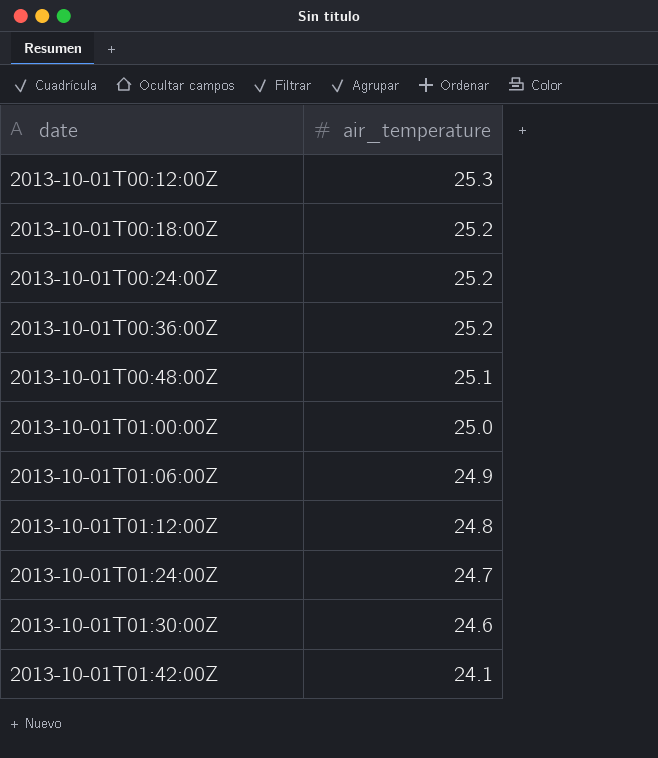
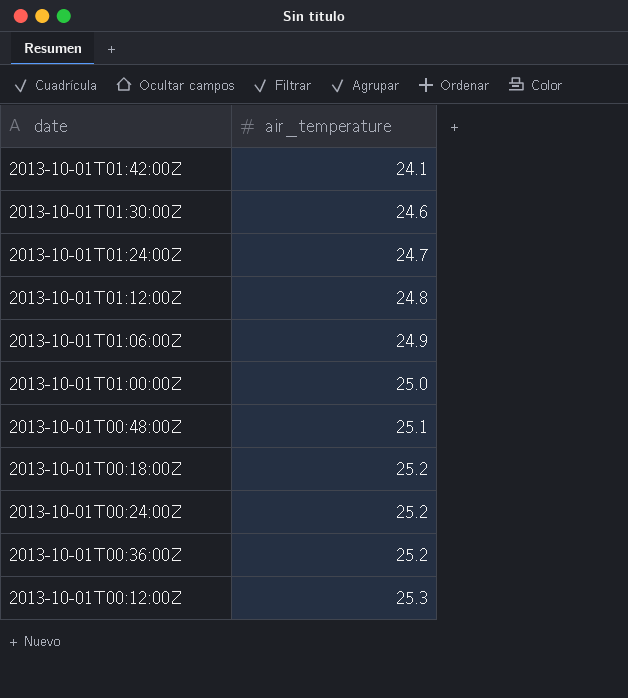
row order: date ascending -> air_temperature ascending

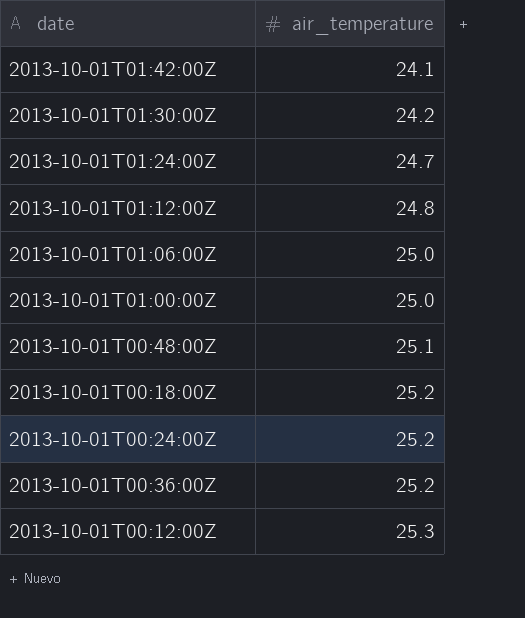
2013-10-01T01:30:00Z | air_temperature: 24.6 -> 24.2
2013-10-01T01:06:00Z | air_temperature: 24.9 -> 25.0

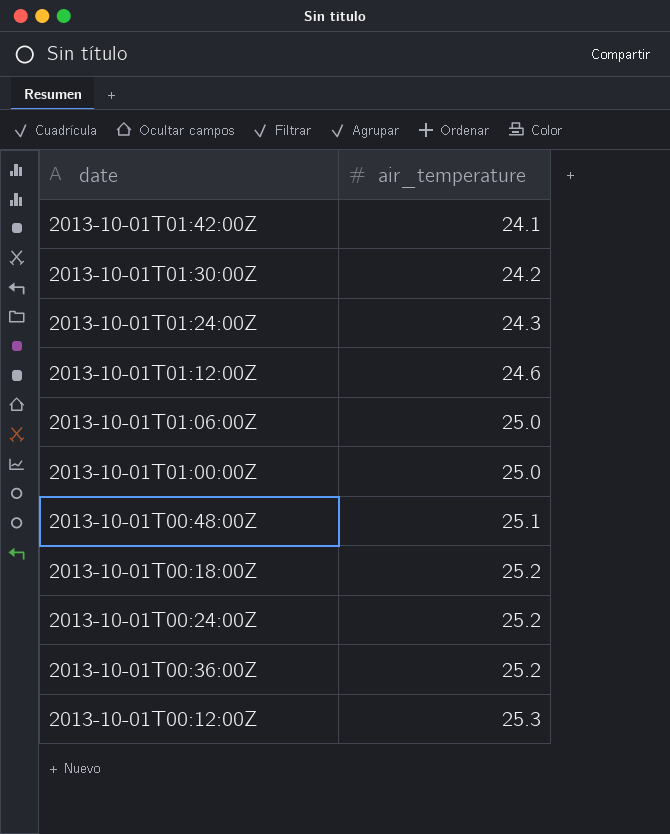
2013-10-01T01:24:00Z | air_temperature: 24.7 -> 24.3
2013-10-01T01:12:00Z | air_temperature: 24.8 -> 24.6

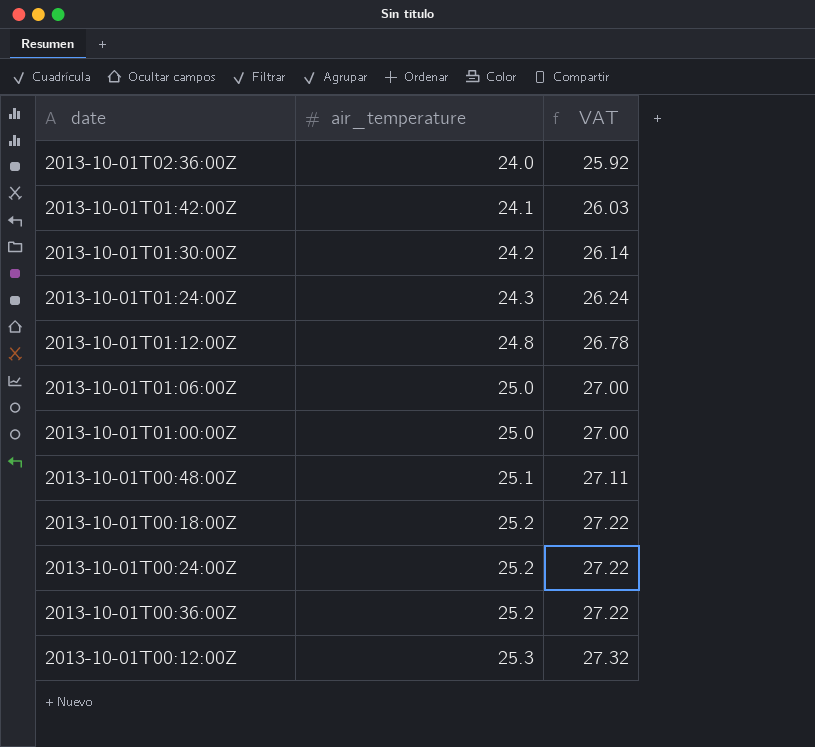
column VAT | formula: none -> [air_temperature] * 1.08
row 2013-10-01T02:36:00Z: none -> 24.0 | 25.92
2013-10-01T01:12:00Z | air_temperature: 24.6 -> 24.8

